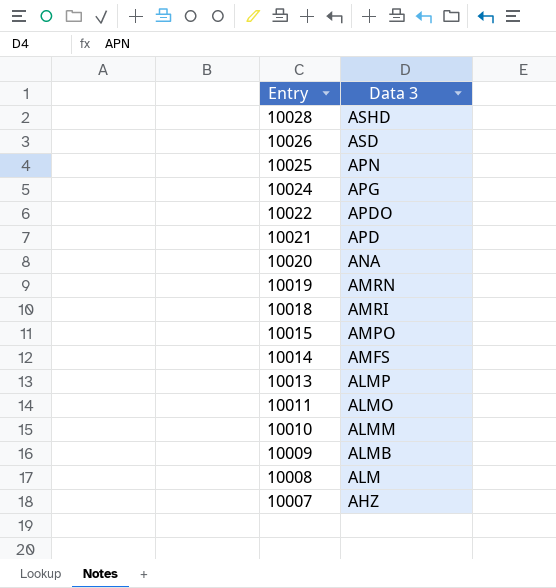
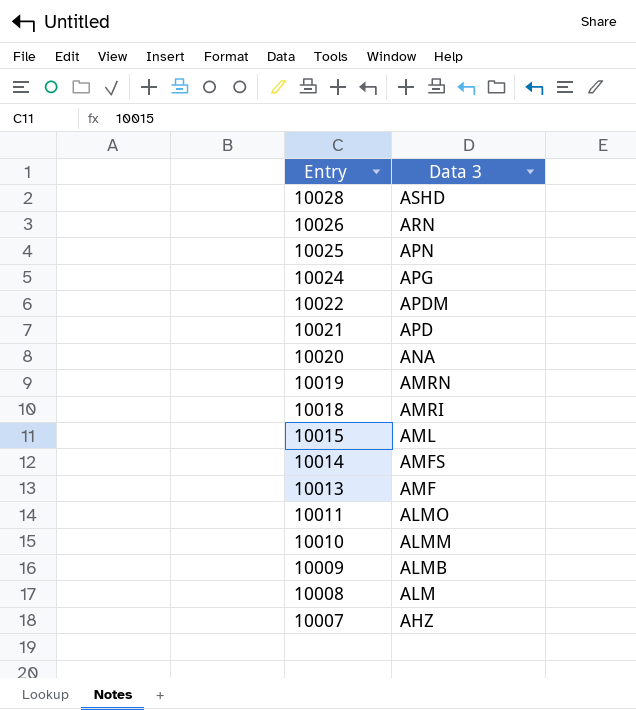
10026 | Data 3: ASD -> ARN
10022 | Data 3: APDO -> APDM
10015 | Data 3: AMPO -> AML
10013 | Data 3: ALMP -> AMF

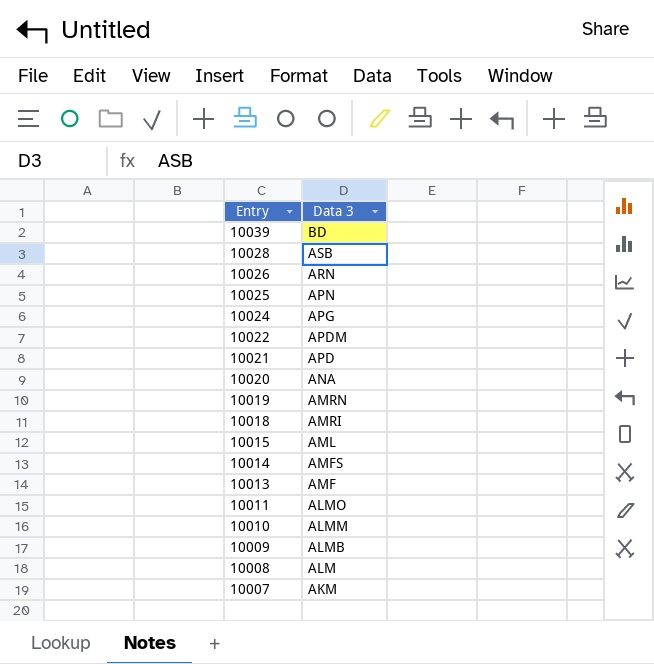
row 10039: none -> BD
10028 | Data 3: ASHD -> ASB
10007 | Data 3: AHZ -> AKM

